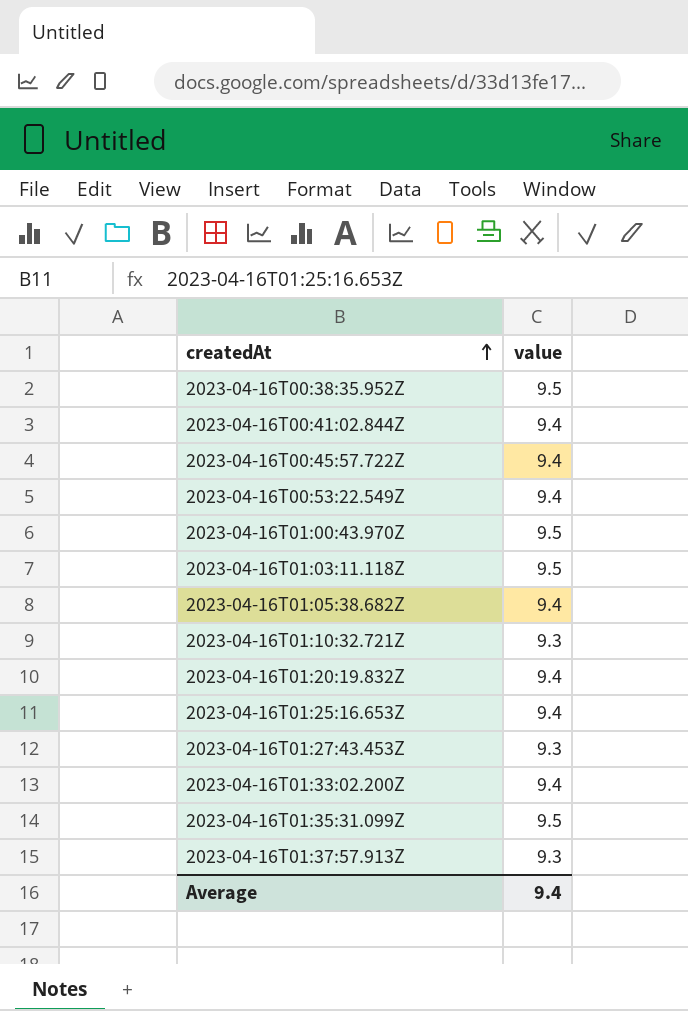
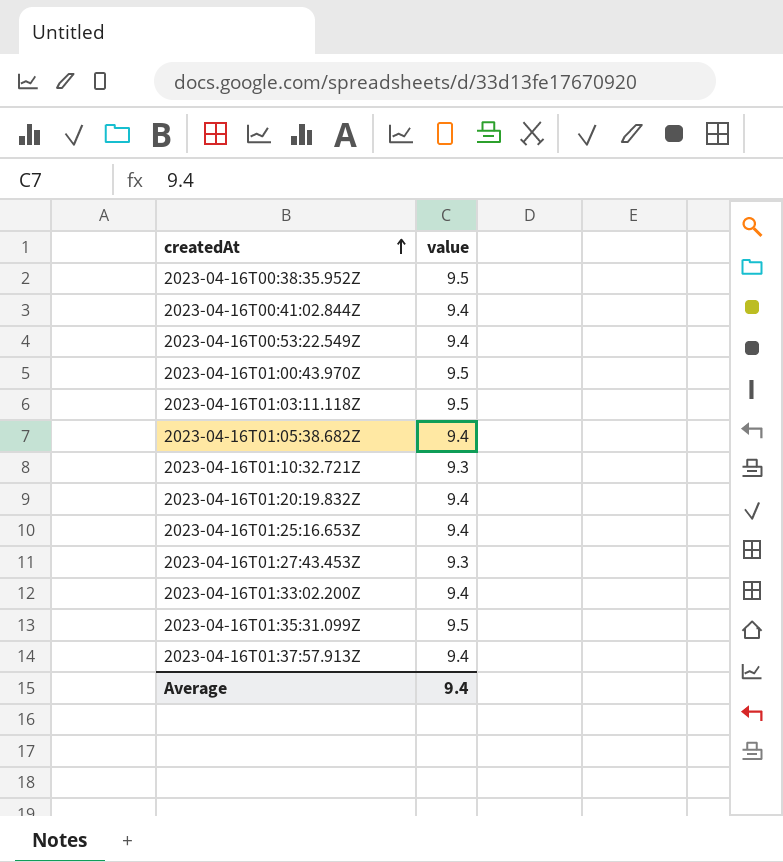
row 2023-04-16T00:45:57.722Z: 9.4 -> none
2023-04-16T01:37:57.913Z | value: 9.3 -> 9.4

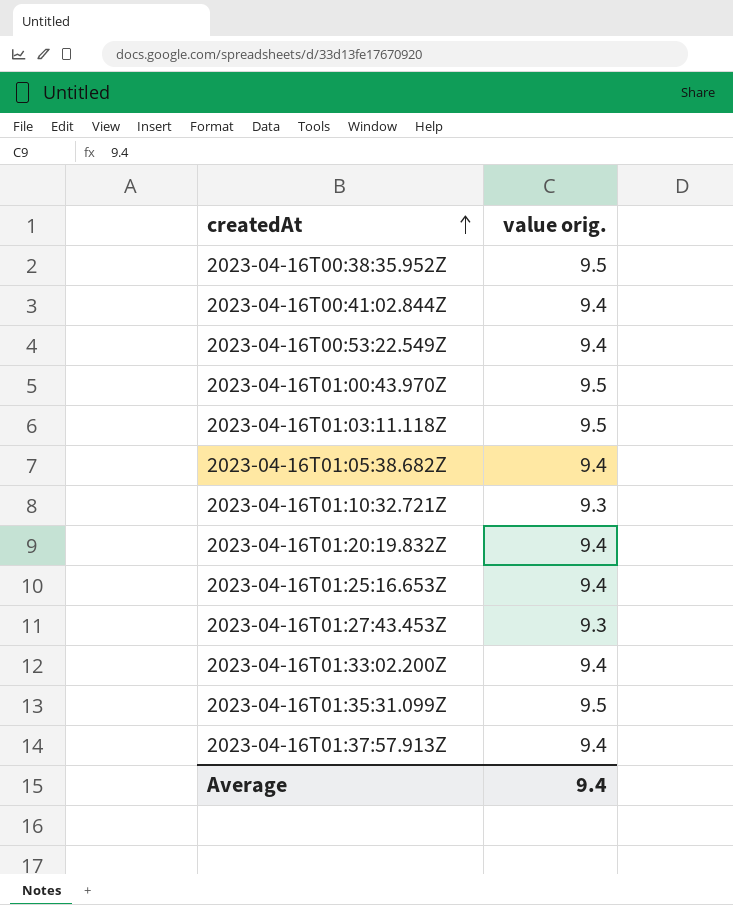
column name: value -> value orig.

